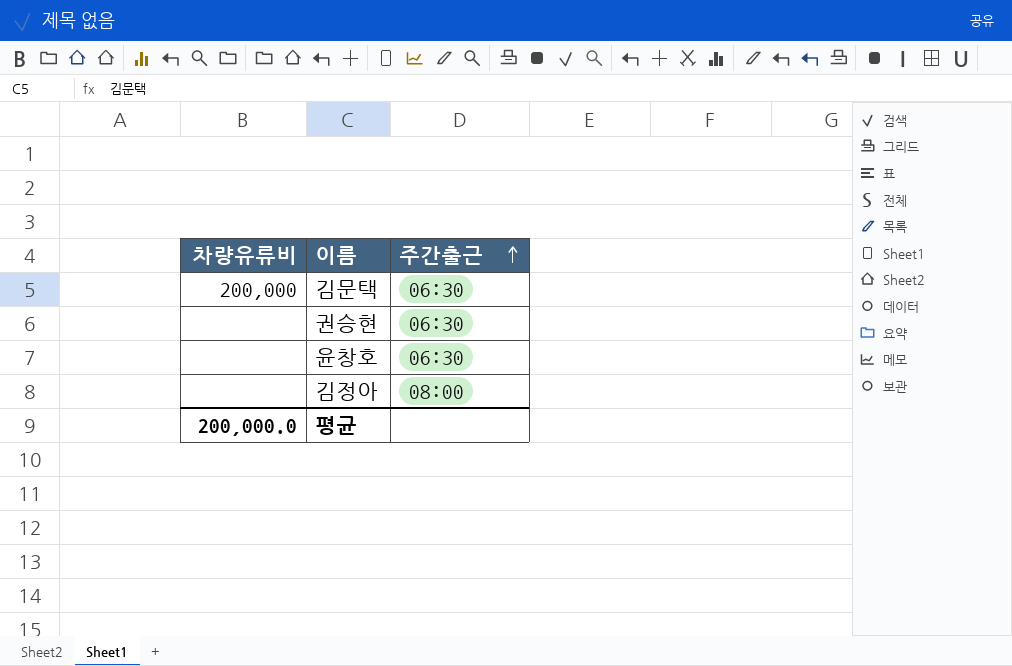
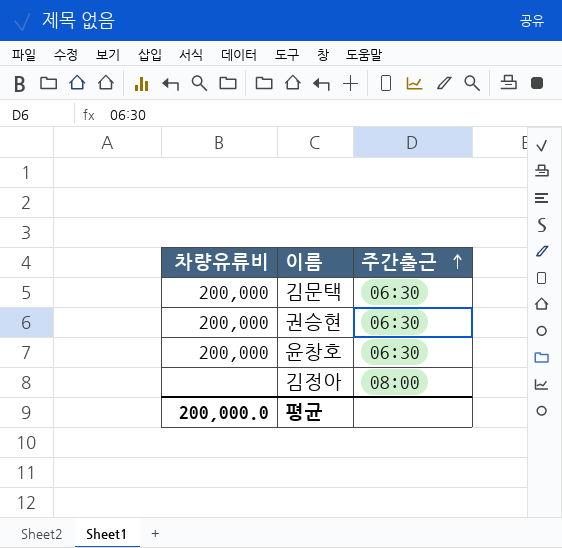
권승현 | 차량유류비: none -> 200,000
윤창호 | 차량유류비: none -> 200,000

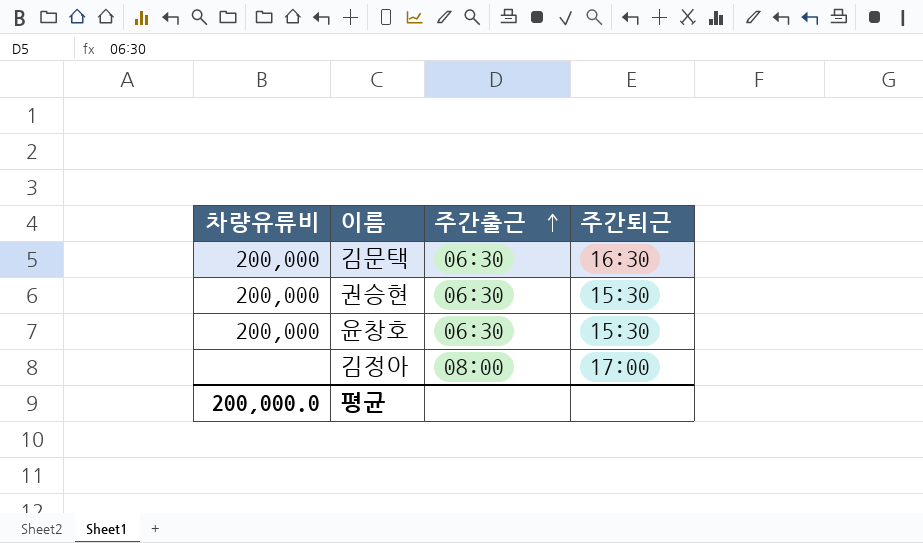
column 주간퇴근 | position: none -> 4

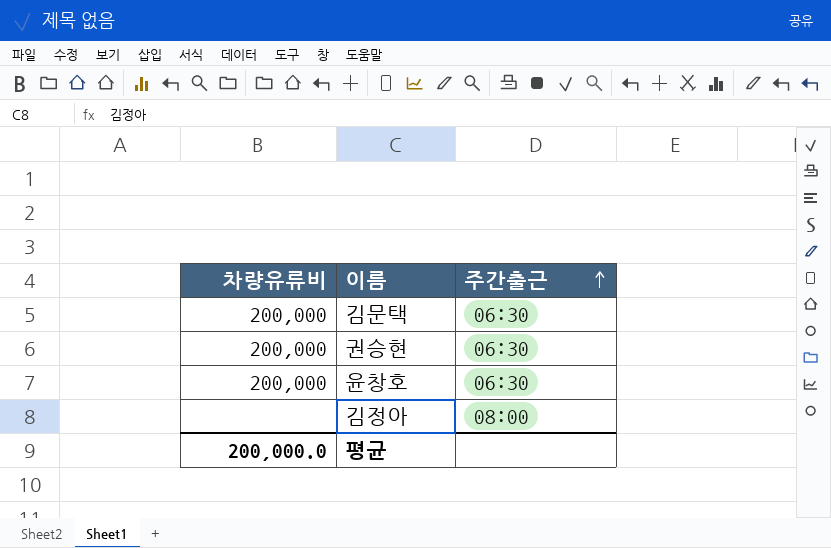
column 주간퇴근 | position: 4 -> none

